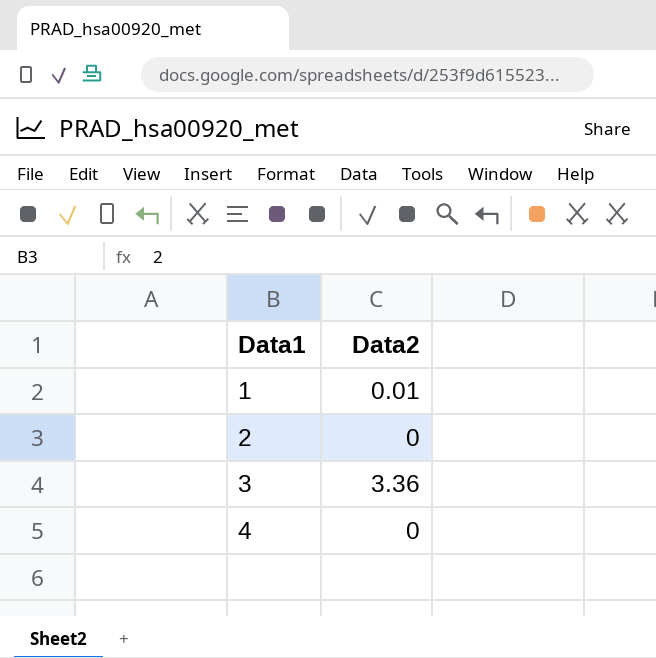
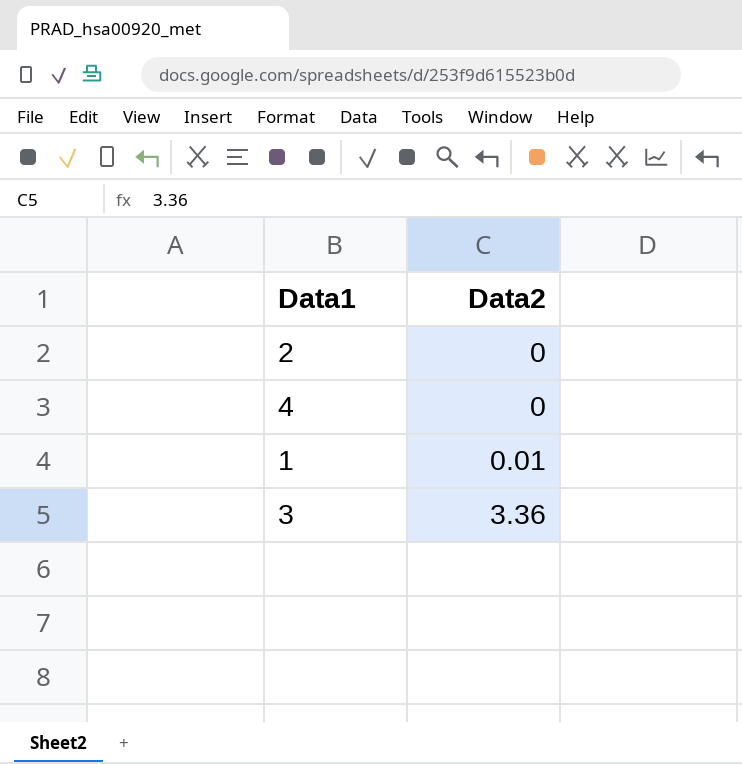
row order: Data1 ascending -> Data2 ascending

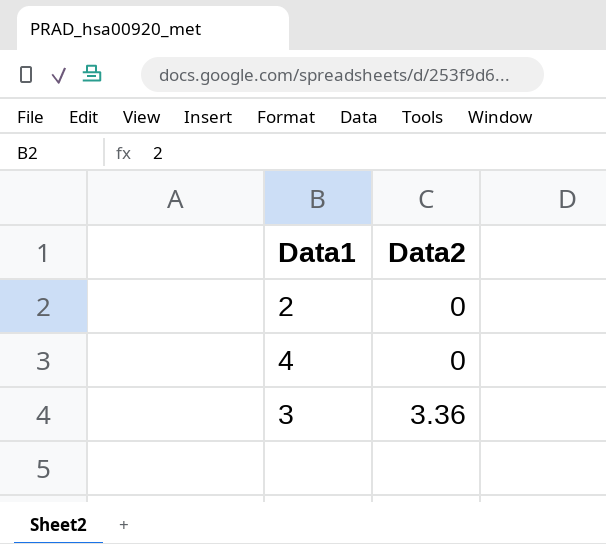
row 1: 0.01 -> none

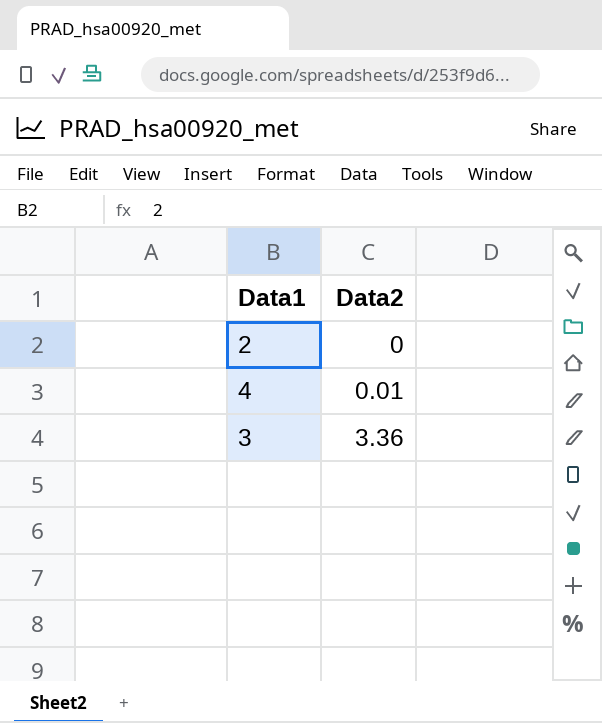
4 | Data2: 0 -> 0.01

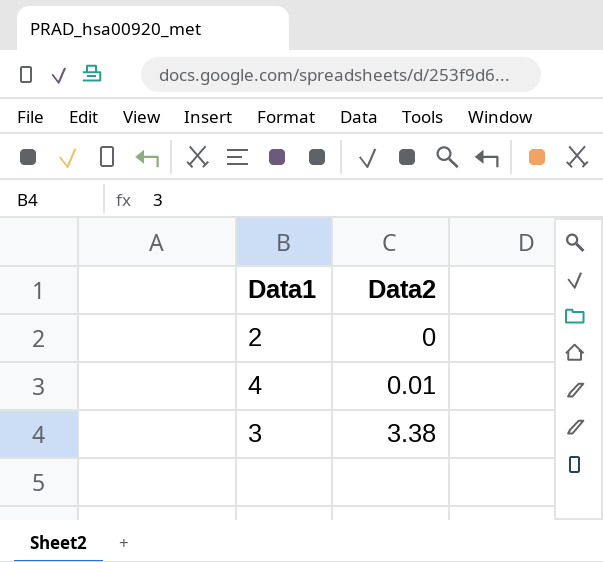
3 | Data2: 3.36 -> 3.38

